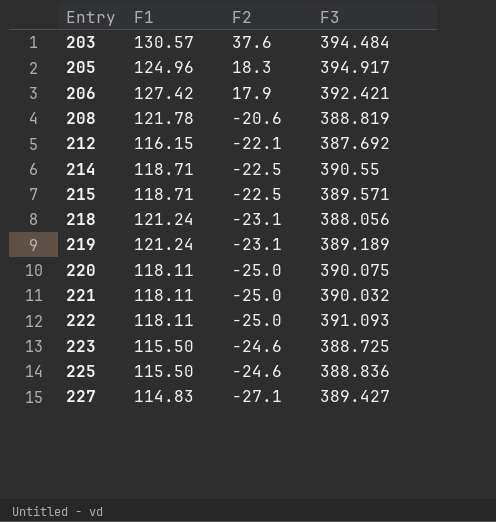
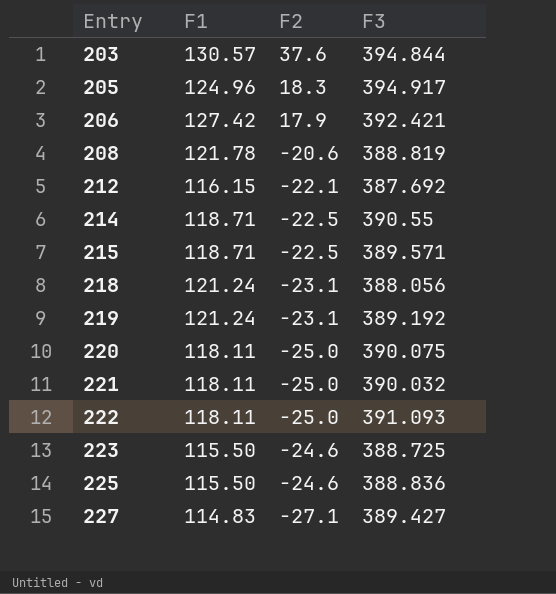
203 | F3: 394.484 -> 394.844
219 | F3: 389.189 -> 389.192

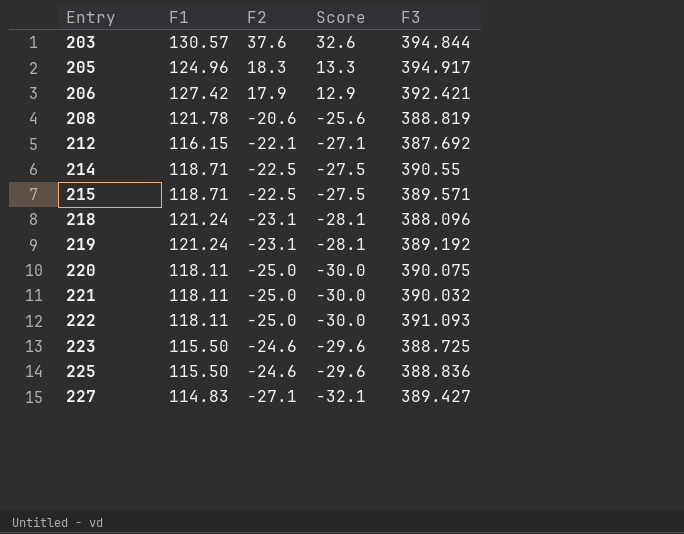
column Score | formula: none -> [F2] - 5
218 | F3: 388.056 -> 388.096

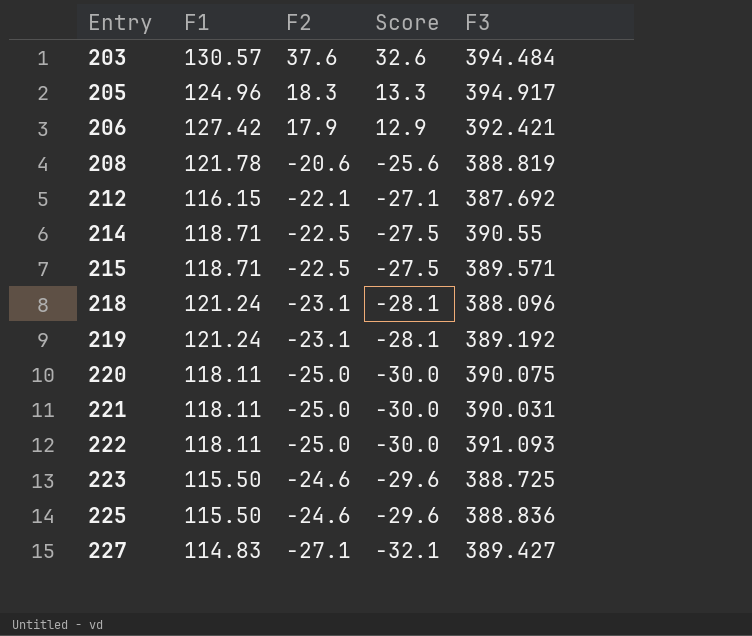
203 | F3: 394.844 -> 394.484
221 | F3: 390.032 -> 390.031

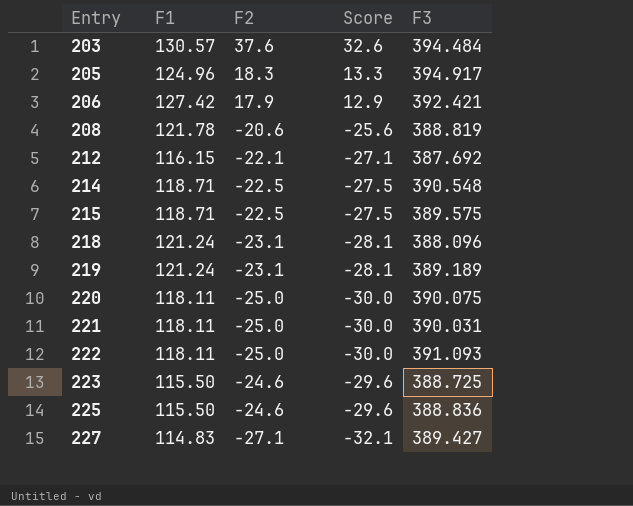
214 | F3: 390.55 -> 390.548
215 | F3: 389.571 -> 389.575
219 | F3: 389.192 -> 389.189

